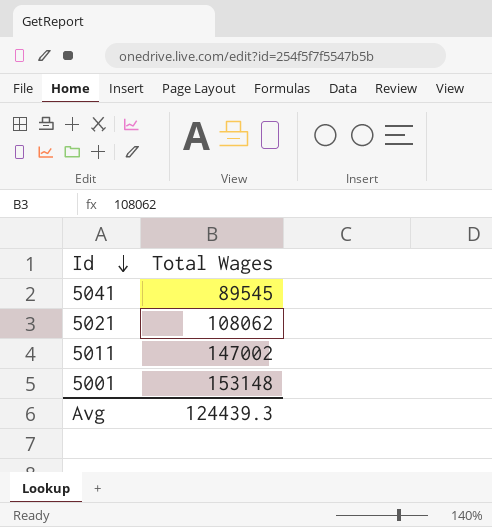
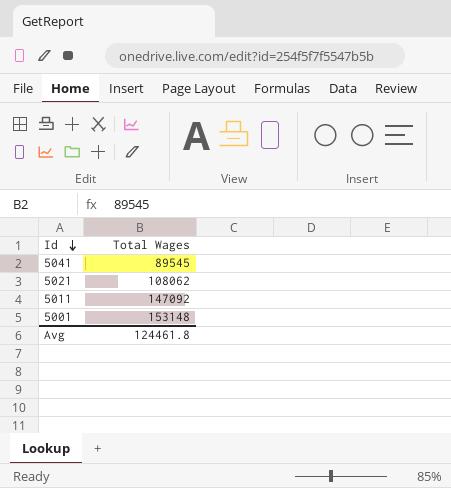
5011 | Total Wages: 147002 -> 147092
Avg | Total Wages: 124439.3 -> 124461.8

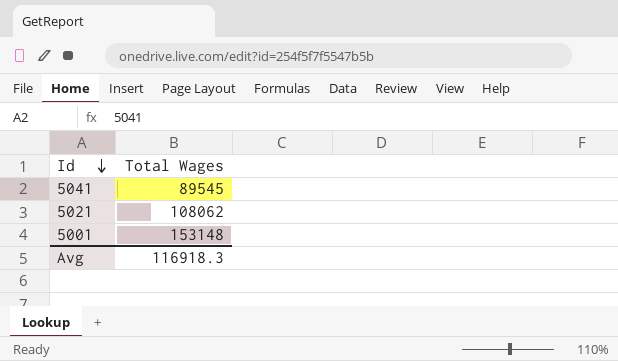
row 5011: 147092 -> none
Avg | Total Wages: 124461.8 -> 116918.3

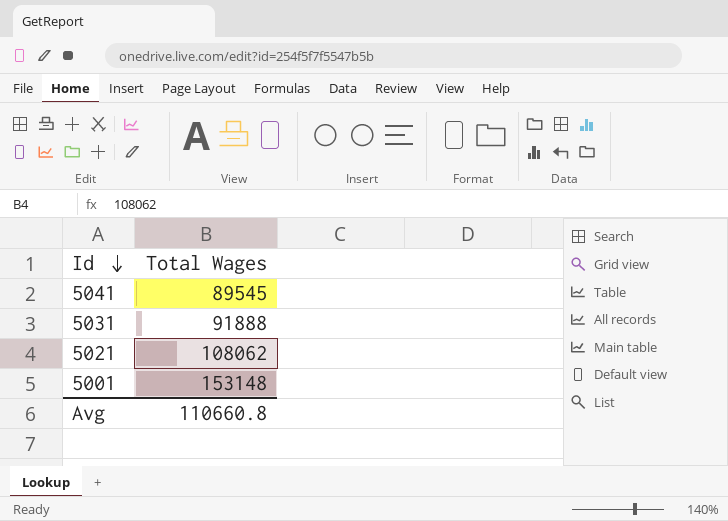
row 5031: none -> 91888
Avg | Total Wages: 116918.3 -> 110660.8

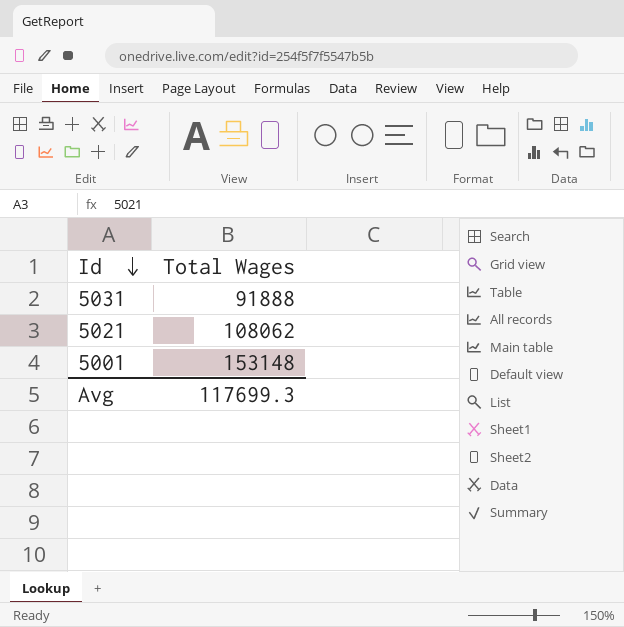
row 5041: 89545 -> none
Avg | Total Wages: 110660.8 -> 117699.3

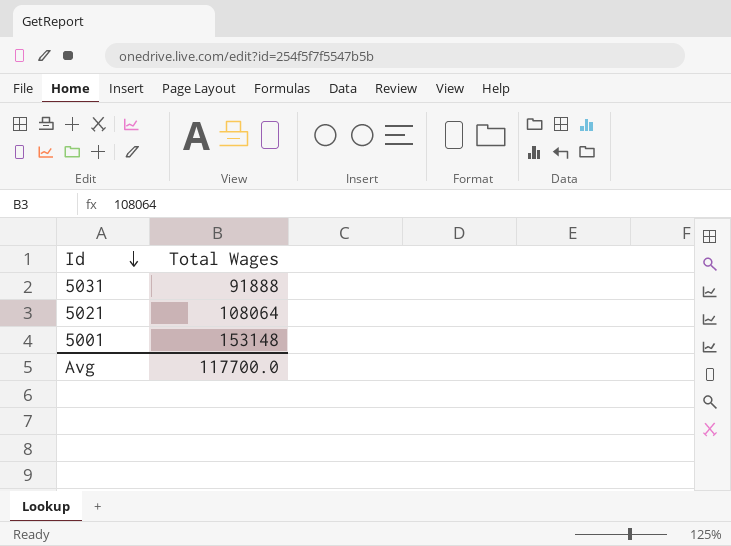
5021 | Total Wages: 108062 -> 108064
Avg | Total Wages: 117699.3 -> 117700.0

